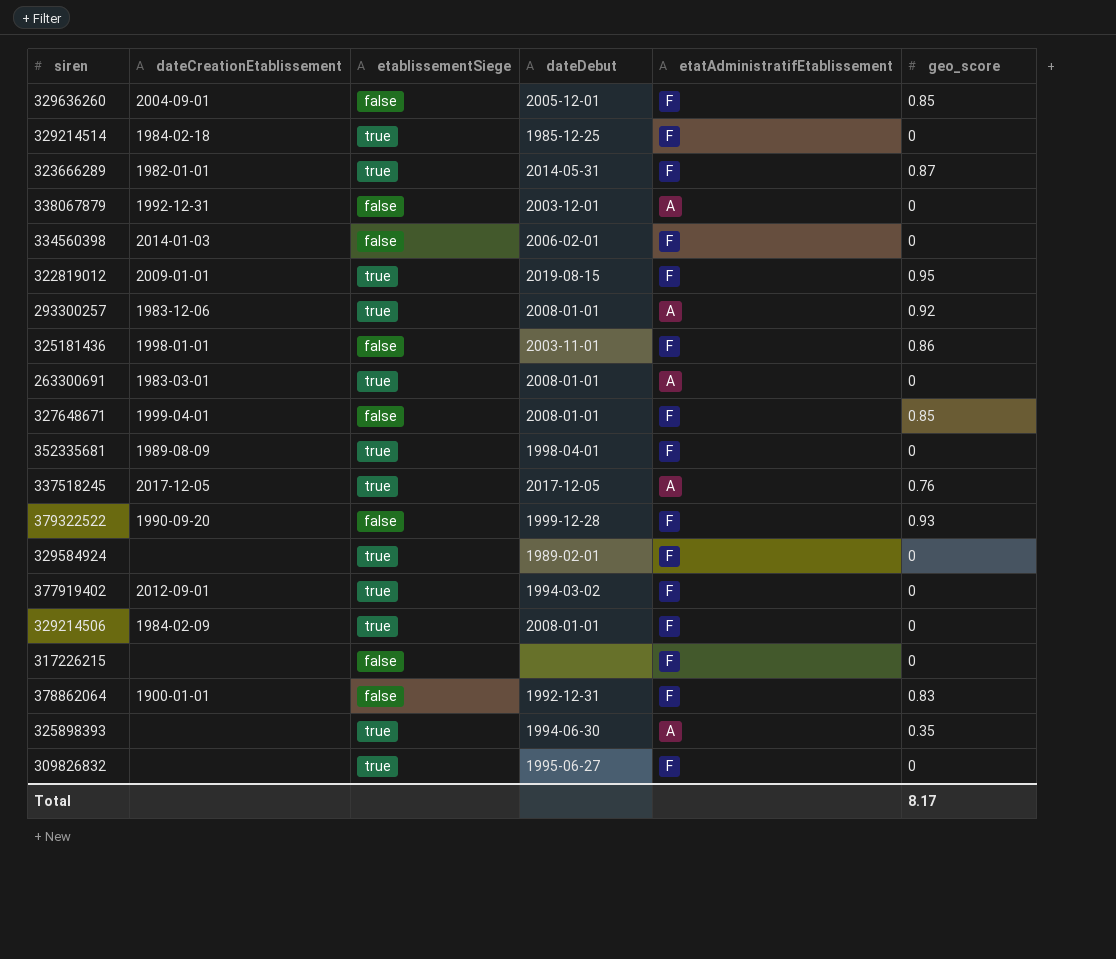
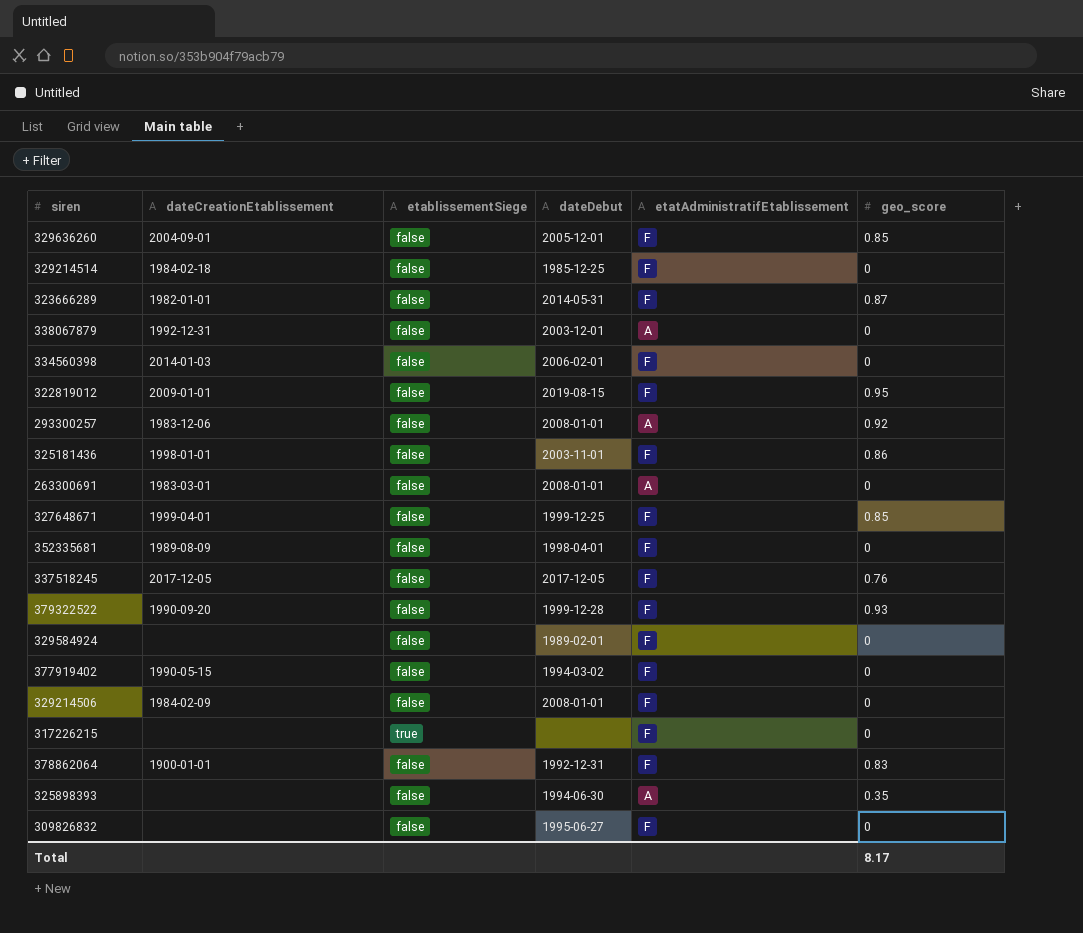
329214514 | etablissementSiege: true -> false
323666289 | etablissementSiege: true -> false
322819012 | etablissementSiege: true -> false
293300257 | etablissementSiege: true -> false
263300691 | etablissementSiege: true -> false
327648671 | dateDebut: 2008-01-01 -> 1999-12-25
352335681 | etablissementSiege: true -> false
337518245 | etablissementSiege: true -> false
337518245 | etatAdministratifEtablissement: A -> F
329584924 | etablissementSiege: true -> false
377919402 | dateCreationEtablissement: 2012-09-01 -> 1990-05-15
377919402 | etablissementSiege: true -> false
329214506 | etablissementSiege: true -> false
317226215 | etablissementSiege: false -> true
325898393 | etablissementSiege: true -> false
309826832 | etablissementSiege: true -> false

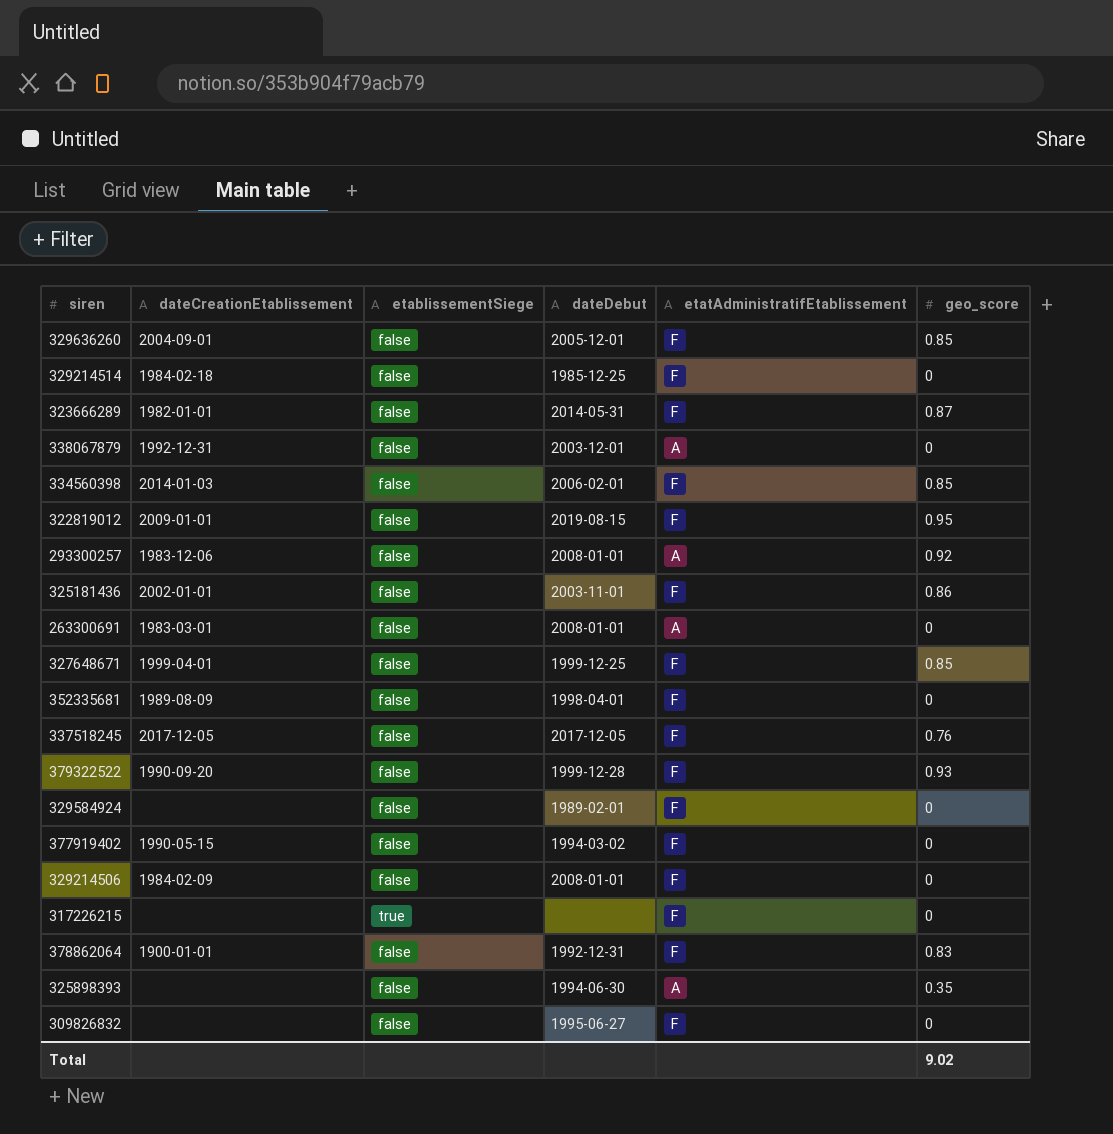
334560398 | geo_score: 0 -> 0.85
325181436 | dateCreationEtablissement: 1998-01-01 -> 2002-01-01
Total | geo_score: 8.17 -> 9.02

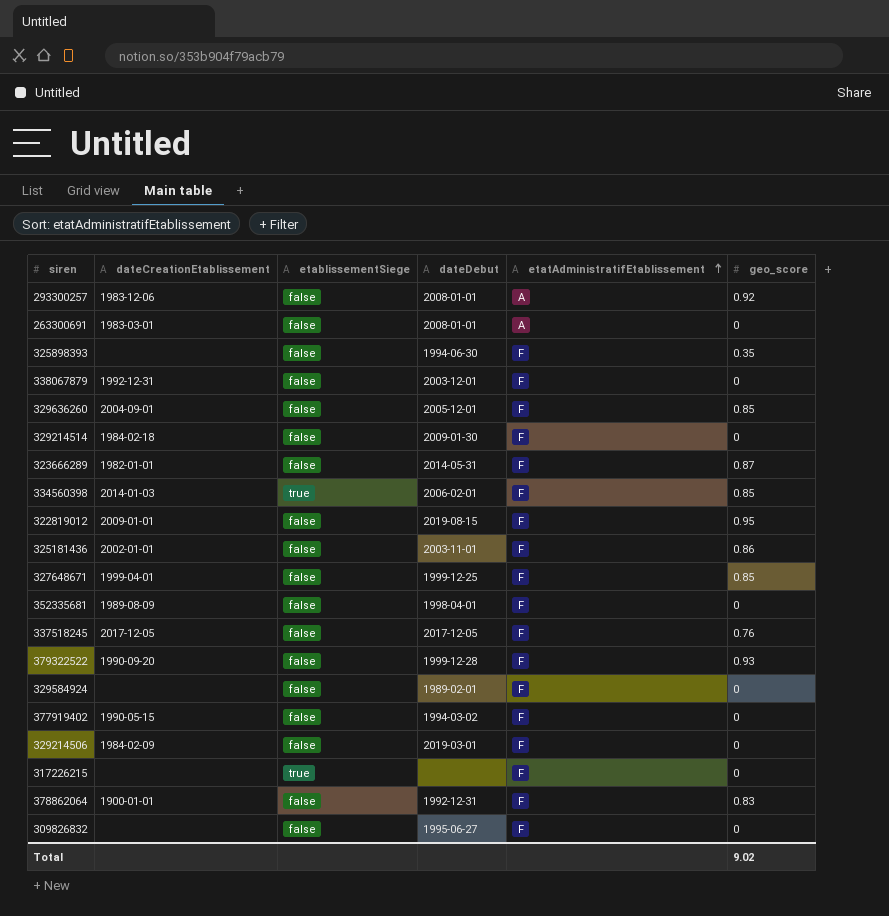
row order: none -> etatAdministratifEtablissement ascending
325898393 | etatAdministratifEtablissement: A -> F
338067879 | etatAdministratifEtablissement: A -> F
329214514 | dateDebut: 1985-12-25 -> 2009-01-30
334560398 | etablissementSiege: false -> true
329214506 | dateDebut: 2008-01-01 -> 2019-03-01

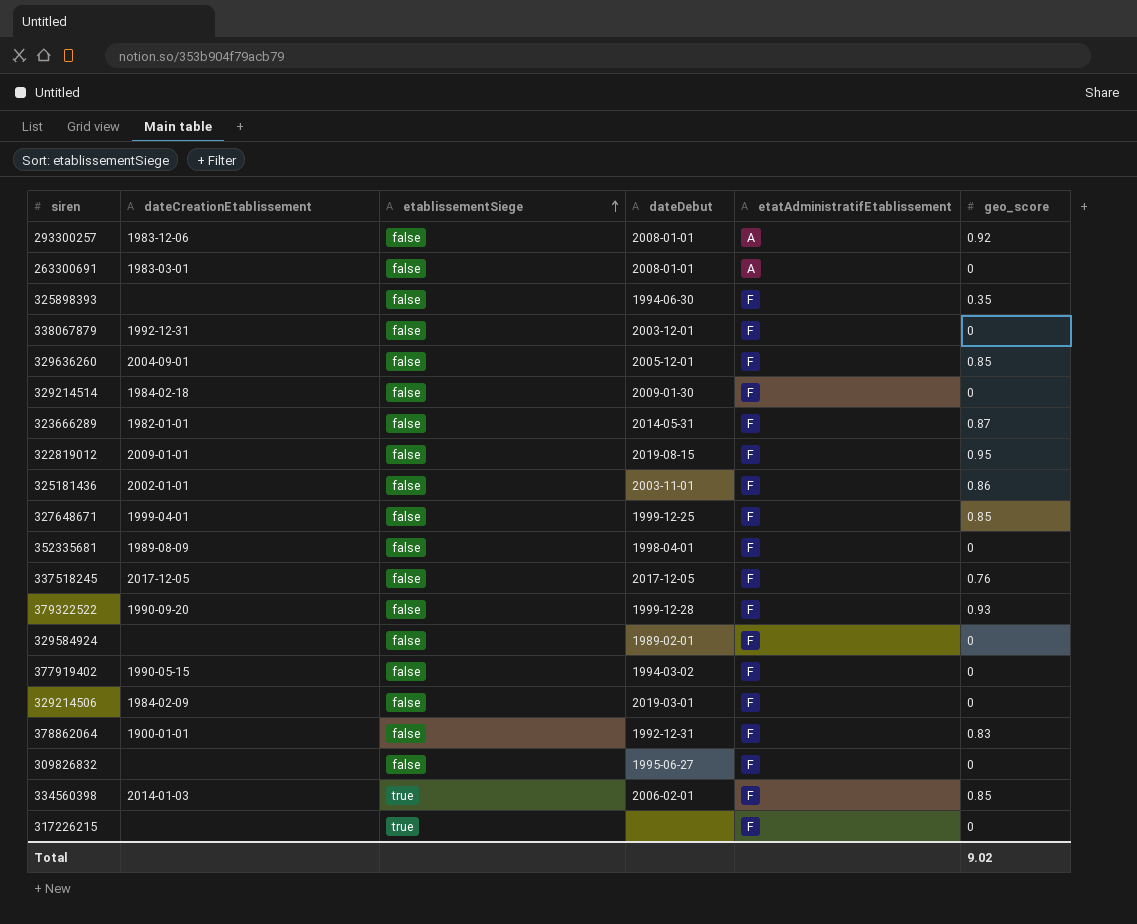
row order: etatAdministratifEtablissement ascending -> etablissementSiege ascending

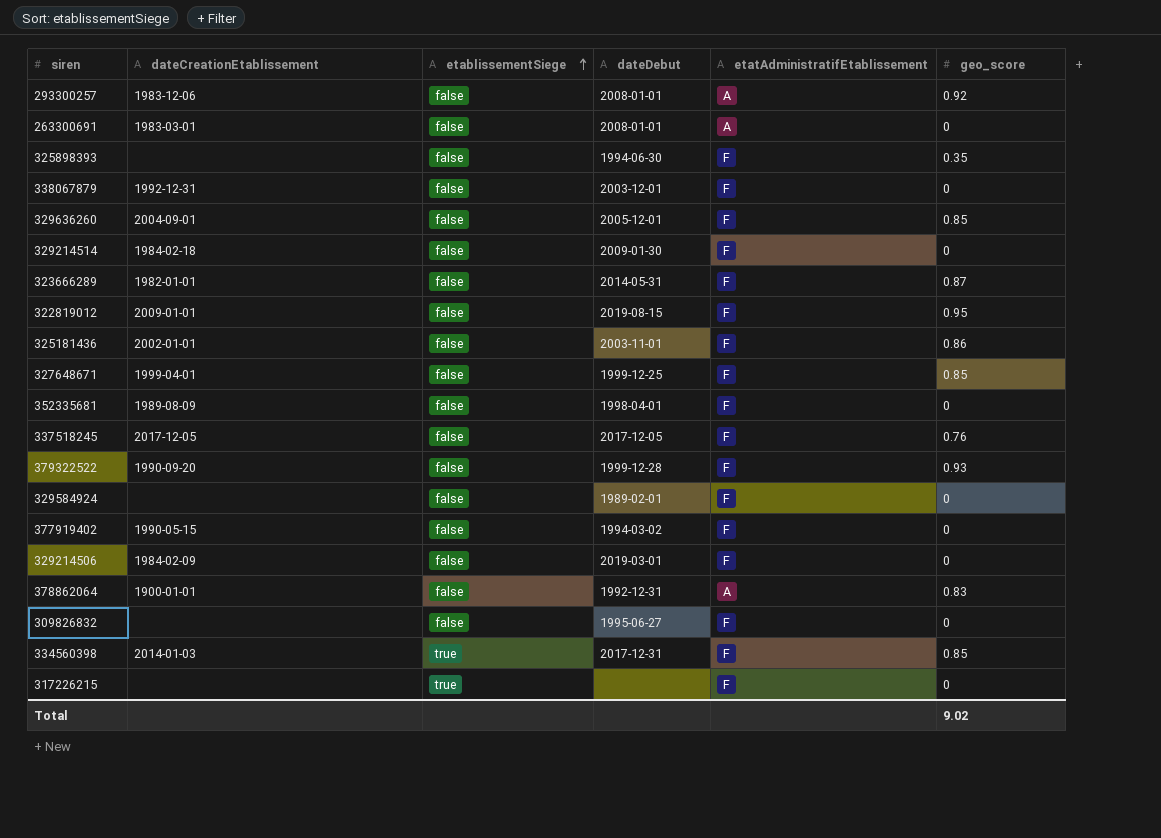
378862064 | etatAdministratifEtablissement: F -> A
334560398 | dateDebut: 2006-02-01 -> 2017-12-31

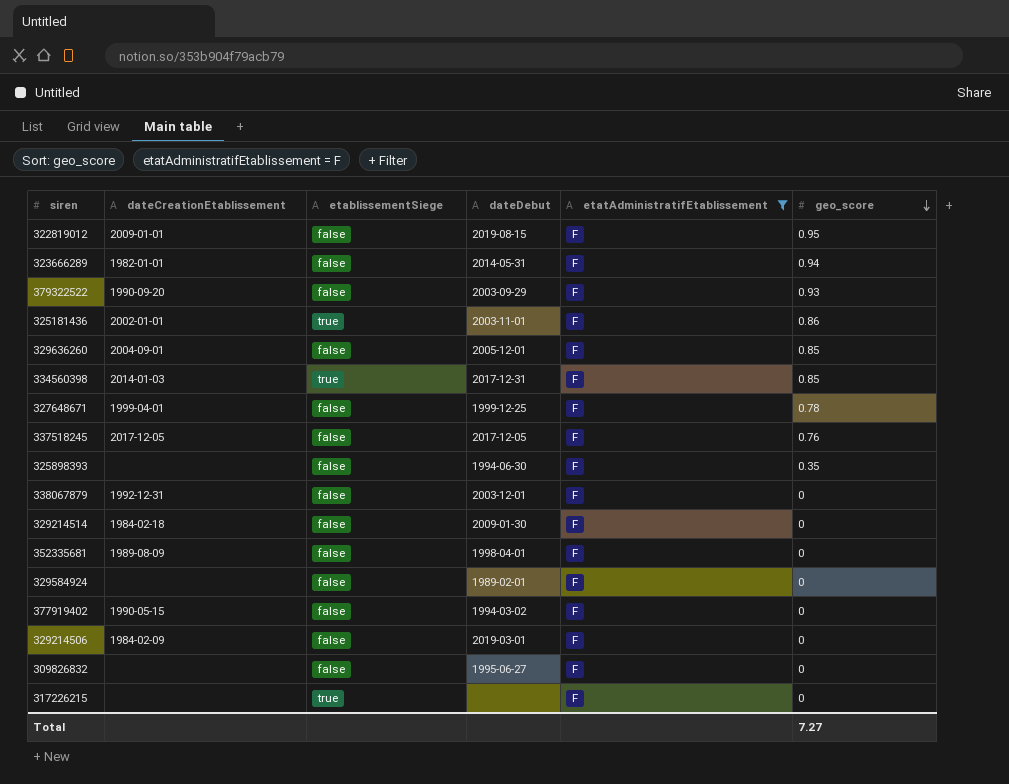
filter: none -> etatAdministratifEtablissement = F
row order: etablissementSiege ascending -> geo_score descending
323666289 | geo_score: 0.87 -> 0.94
379322522 | dateDebut: 1999-12-28 -> 2003-09-29
325181436 | etablissementSiege: false -> true
327648671 | geo_score: 0.85 -> 0.78
Total | geo_score: 9.02 -> 7.27

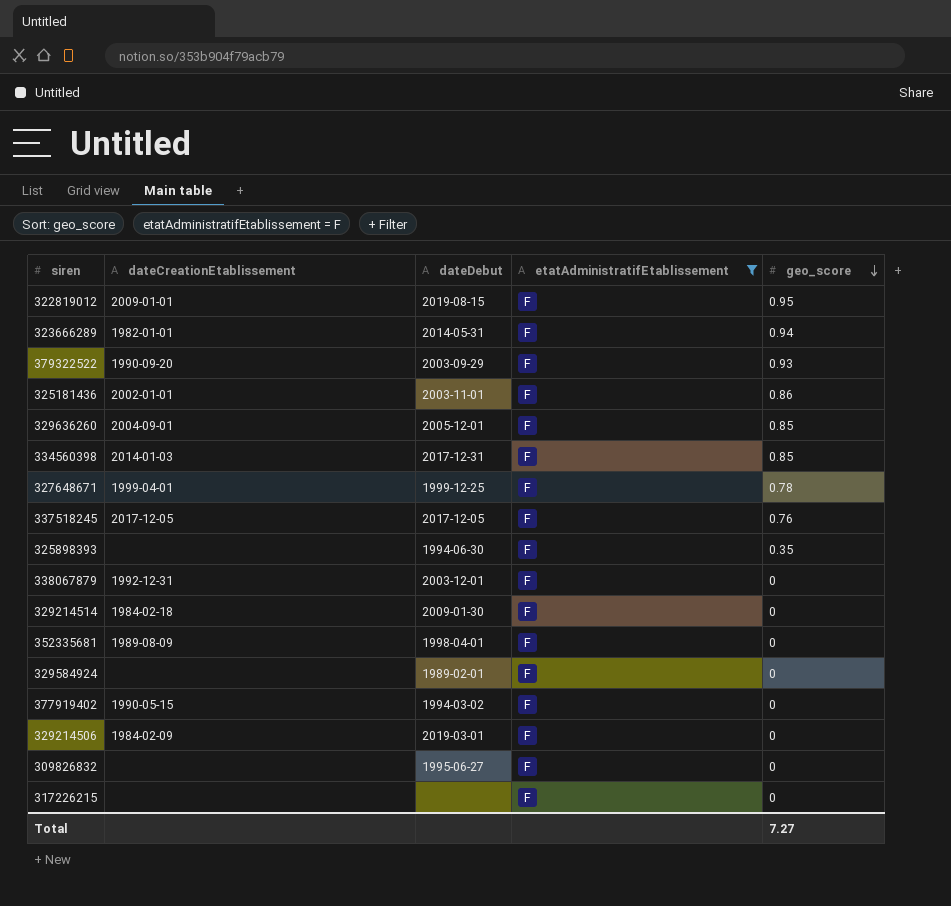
column etablissementSiege | position: 3 -> none

